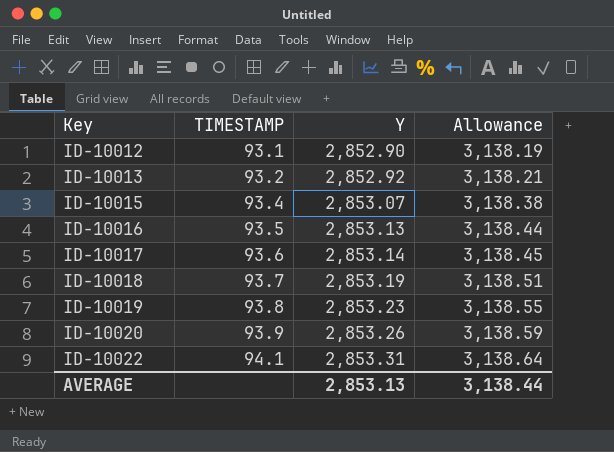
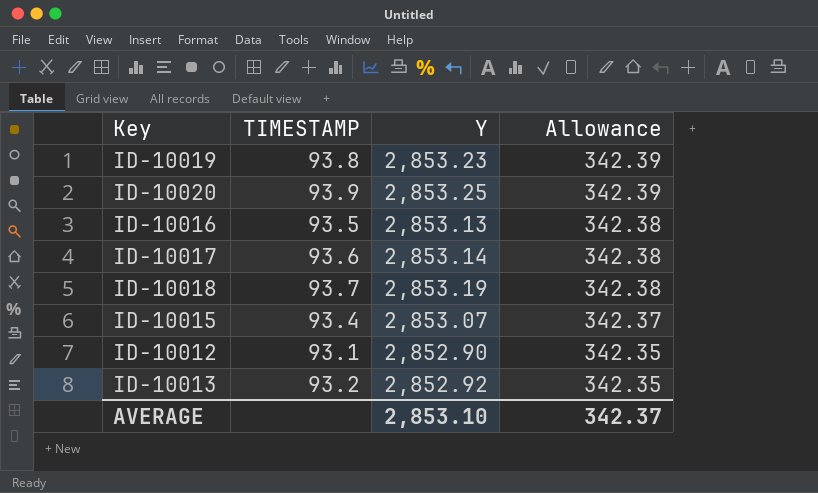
row order: Key ascending -> Allowance descending
column Allowance | formula: [Y] * 1.1 -> [Y] * 0.12
row ID-10022: 94.1 | 2,853.31 | 3,138.64 -> none
ID-10020 | Y: 2,853.26 -> 2,853.25
AVERAGE | Y: 2,853.13 -> 2,853.10
AVERAGE | Allowance: 3,138.44 -> 342.37

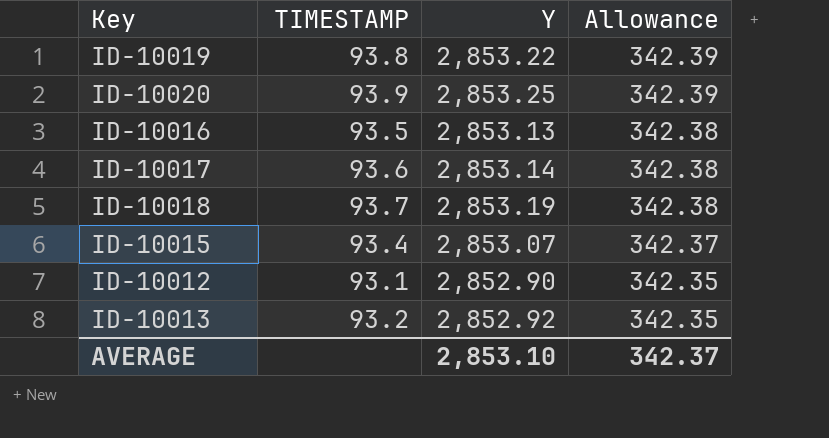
ID-10019 | Y: 2,853.23 -> 2,853.22

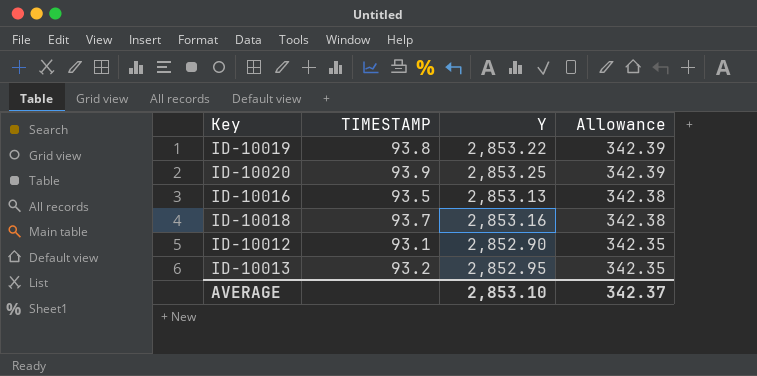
row ID-10017: 93.6 | 2,853.14 | 342.38 -> none
row ID-10015: 93.4 | 2,853.07 | 342.37 -> none
ID-10018 | Y: 2,853.19 -> 2,853.16
ID-10013 | Y: 2,852.92 -> 2,852.95

